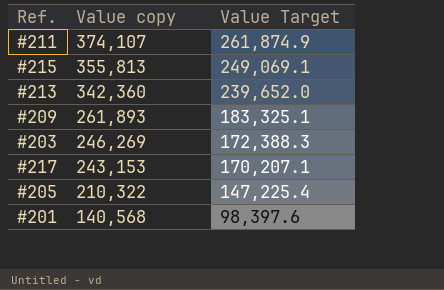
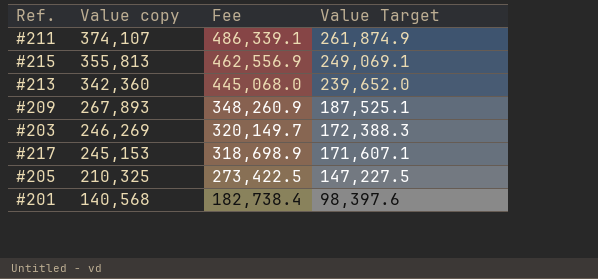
column Fee | formula: none -> [Value copy] * 1.3
#209 | Value copy: 261,893 -> 267,893
#209 | Value Target: 183,325.1 -> 187,525.1
#217 | Value copy: 243,153 -> 245,153
#217 | Value Target: 170,207.1 -> 171,607.1
#205 | Value copy: 210,322 -> 210,325
#205 | Value Target: 147,225.4 -> 147,227.5

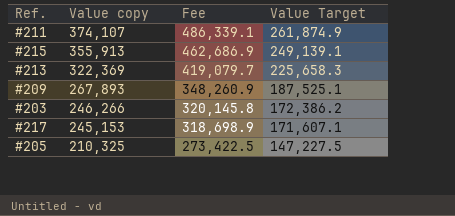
row #201: 140,568 | 182,738.4 | 98,397.6 -> none
#215 | Value copy: 355,813 -> 355,913
#215 | Fee: 462,556.9 -> 462,686.9
#215 | Value Target: 249,069.1 -> 249,139.1
#213 | Value copy: 342,360 -> 322,369
#213 | Fee: 445,068.0 -> 419,079.7
#213 | Value Target: 239,652.0 -> 225,658.3
#203 | Value copy: 246,269 -> 246,266
#203 | Fee: 320,149.7 -> 320,145.8
#203 | Value Target: 172,388.3 -> 172,386.2

